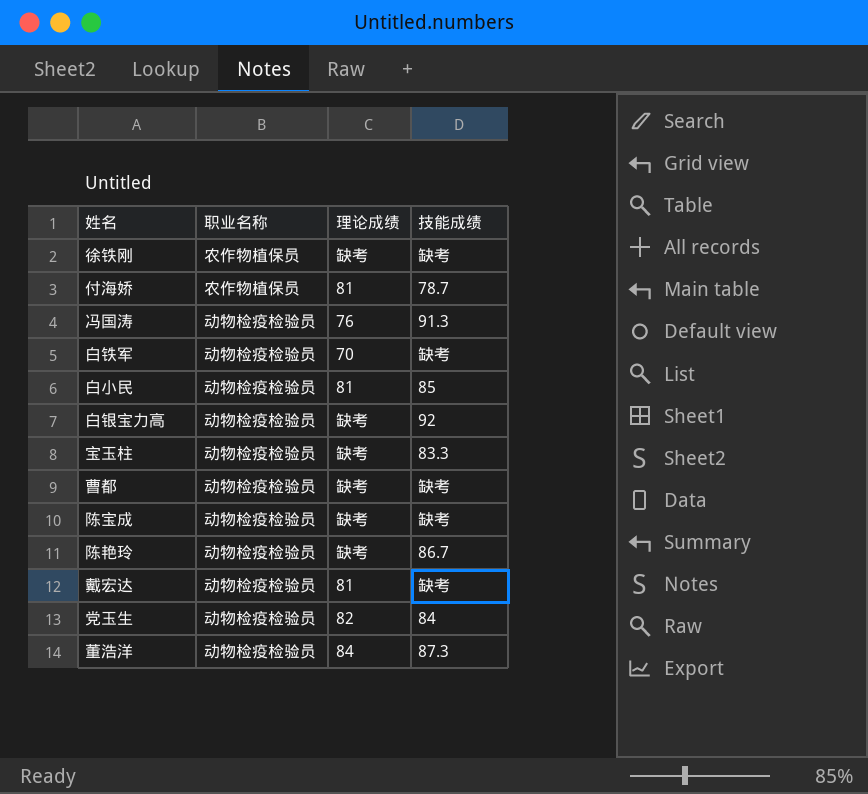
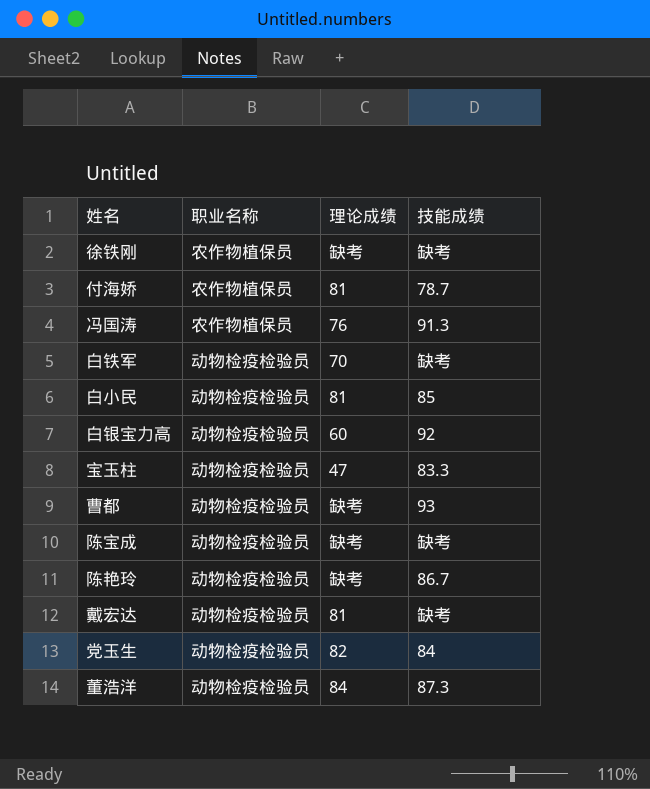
冯国涛 | 职业名称: 动物检疫检验员 -> 农作物植保员
白银宝力高 | 理论成绩: 缺考 -> 60
宝玉柱 | 理论成绩: 缺考 -> 47
曹都 | 技能成绩: 缺考 -> 93

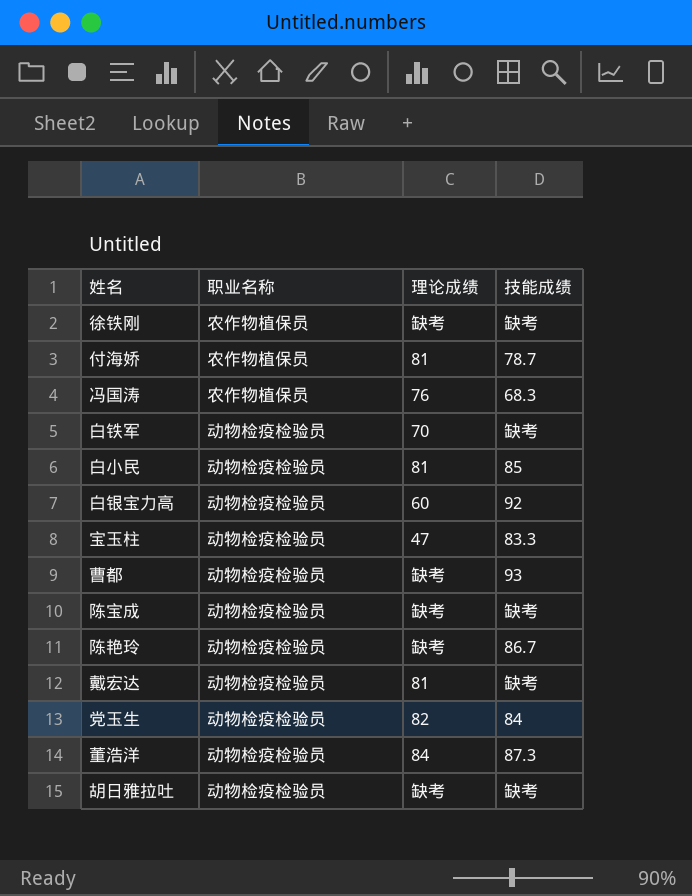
冯国涛 | 技能成绩: 91.3 -> 68.3
row 胡日雅拉吐: none -> 动物检疫检验员 | 缺考 | 缺考

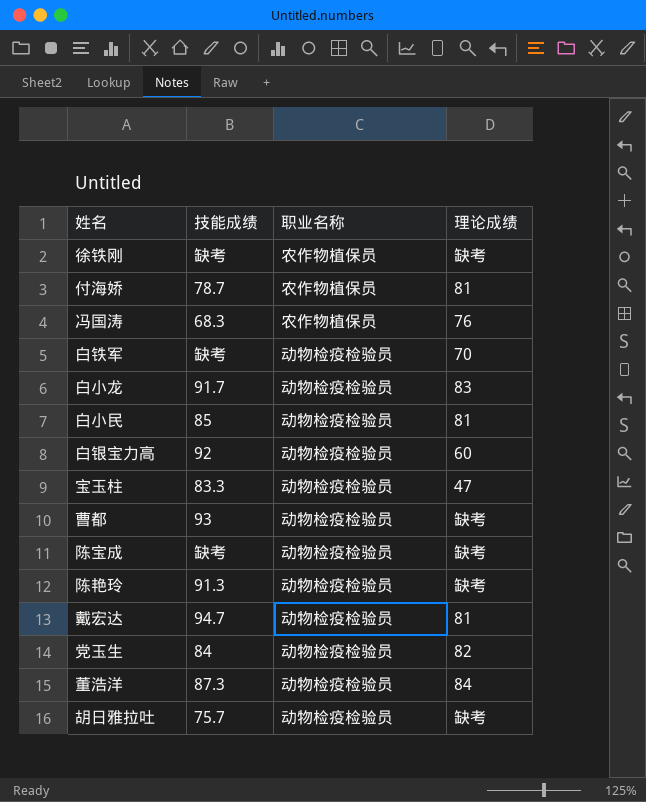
column 技能成绩 | position: 4 -> 2
row 白小龙: none -> 91.7 | 动物检疫检验员 | 83
陈艳玲 | 技能成绩: 86.7 -> 91.3
戴宏达 | 技能成绩: 缺考 -> 94.7
胡日雅拉吐 | 技能成绩: 缺考 -> 75.7

